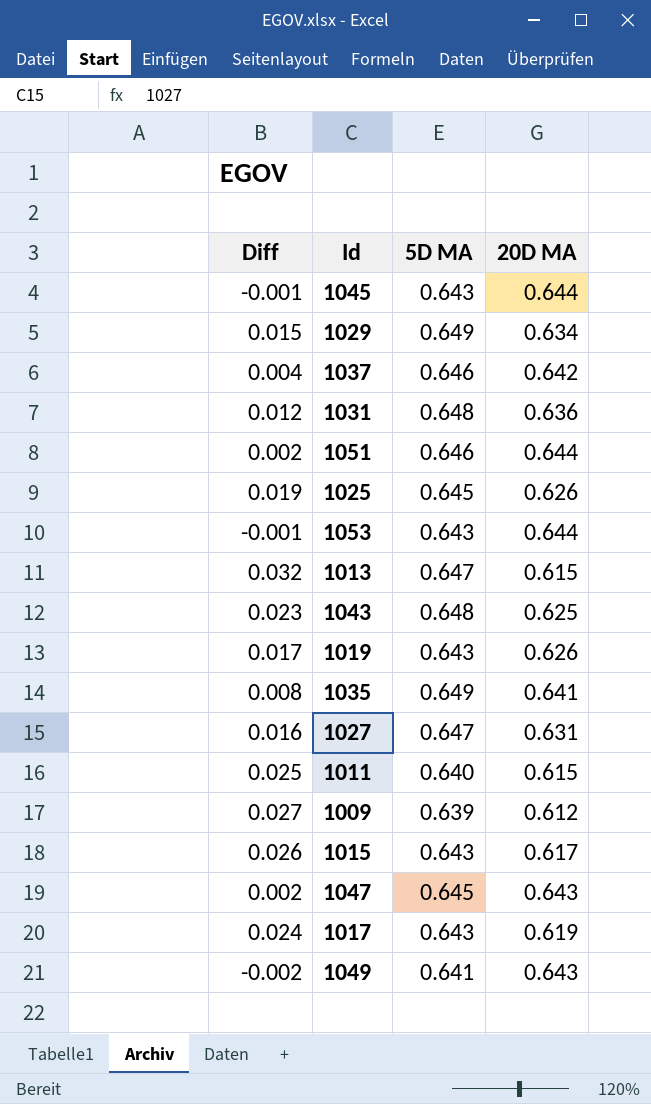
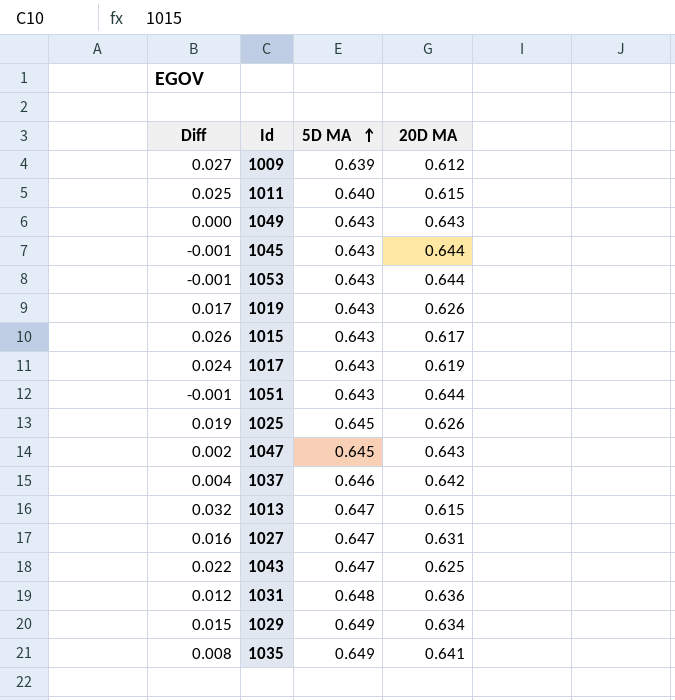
row order: none -> 5D MA ascending
1049 | Diff: -0.002 -> 0.000
1049 | 5D MA: 0.641 -> 0.643
1051 | Diff: 0.002 -> -0.001
1051 | 5D MA: 0.646 -> 0.643
1043 | Diff: 0.023 -> 0.022
1043 | 5D MA: 0.648 -> 0.647

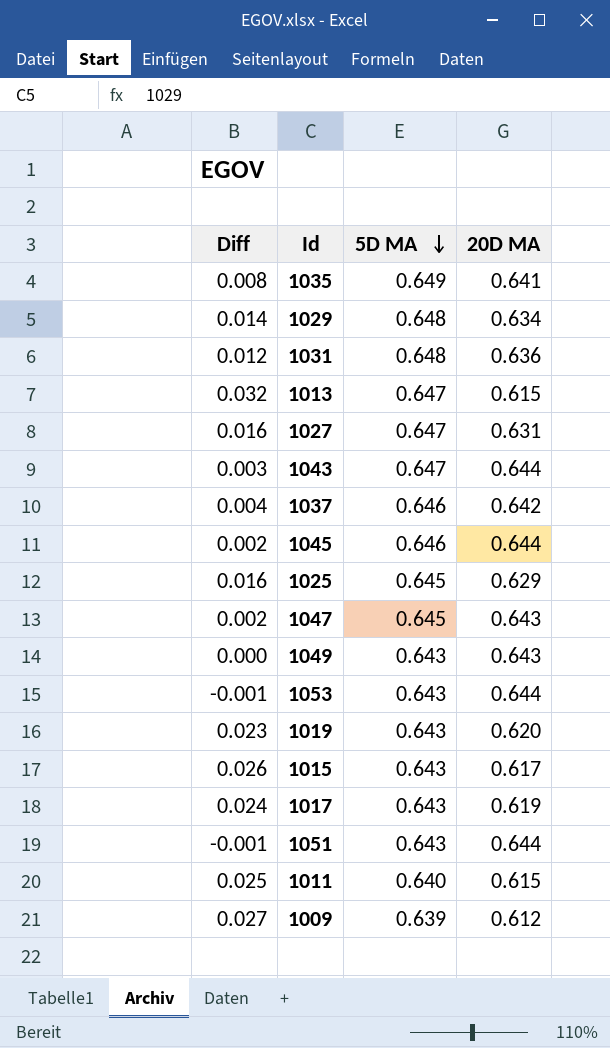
row order: 5D MA ascending -> 5D MA descending
1029 | Diff: 0.015 -> 0.014
1029 | 5D MA: 0.649 -> 0.648
1043 | Diff: 0.022 -> 0.003
1043 | 20D MA: 0.625 -> 0.644
1045 | Diff: -0.001 -> 0.002
1045 | 5D MA: 0.643 -> 0.646
1025 | Diff: 0.019 -> 0.016
1025 | 20D MA: 0.626 -> 0.629
1019 | Diff: 0.017 -> 0.023
1019 | 20D MA: 0.626 -> 0.620

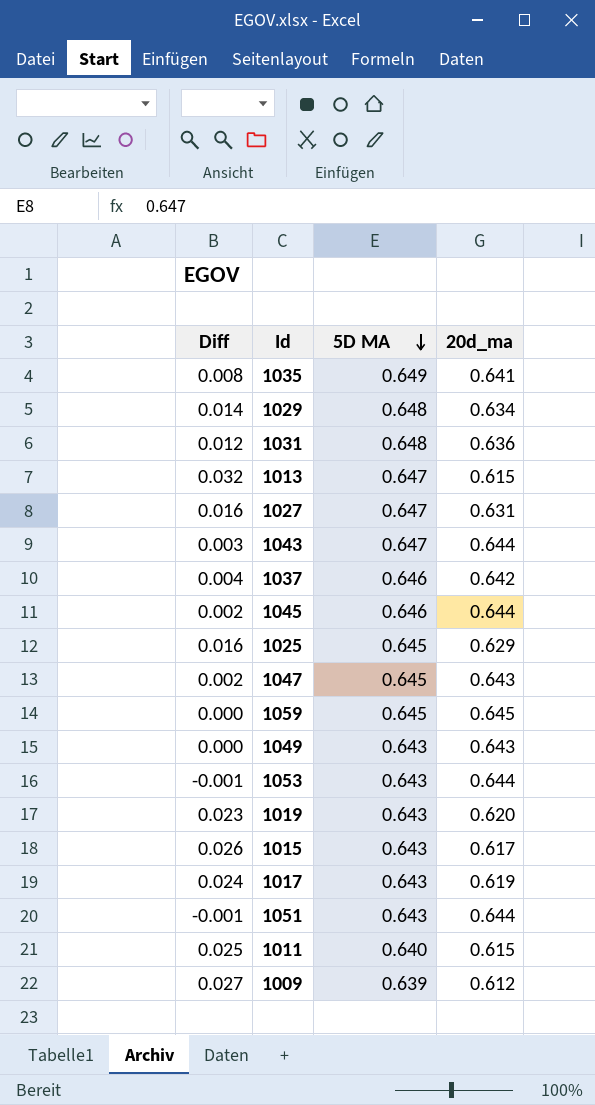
column name: 20D MA -> 20d_ma
row 1059: none -> 0.000 | 0.645 | 0.645

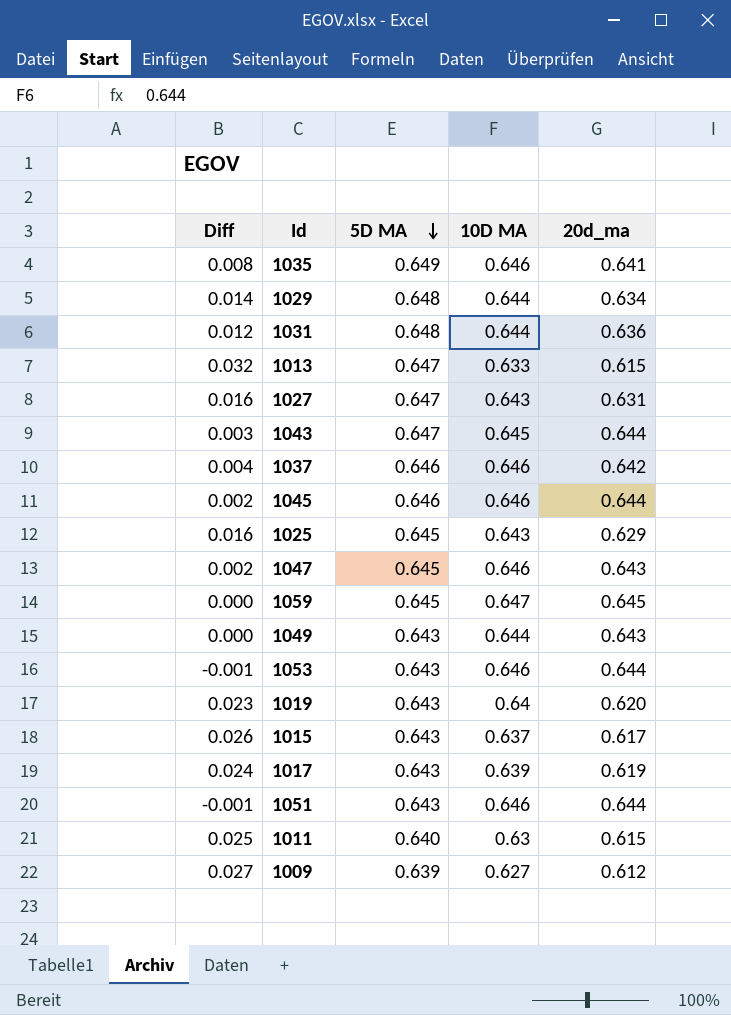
column 10D MA | position: none -> 4

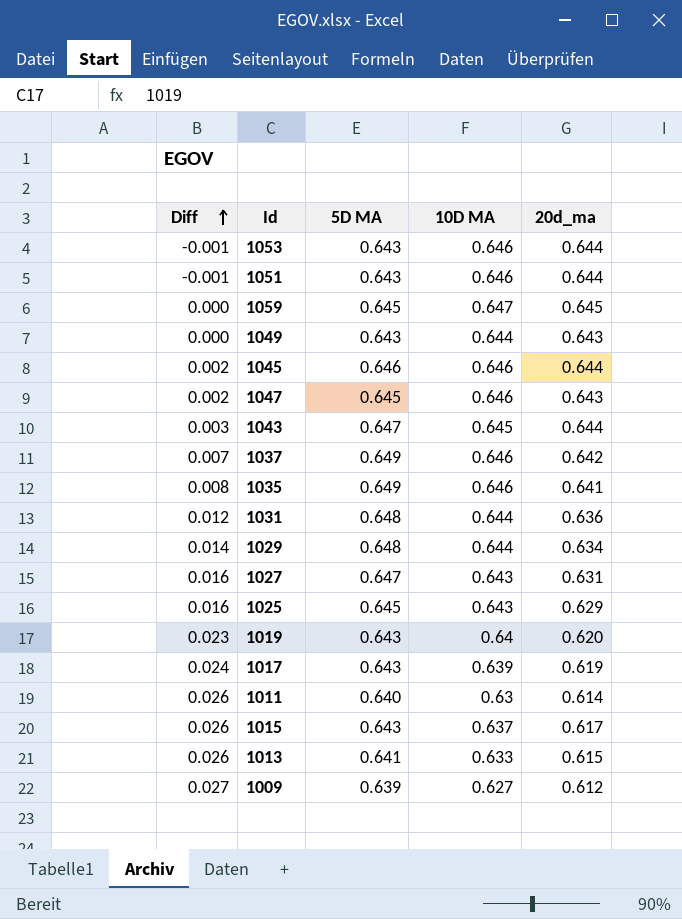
row order: 5D MA descending -> Diff ascending
1037 | Diff: 0.004 -> 0.007
1037 | 5D MA: 0.646 -> 0.649
1011 | Diff: 0.025 -> 0.026
1011 | 20d_ma: 0.615 -> 0.614
1013 | Diff: 0.032 -> 0.026
1013 | 5D MA: 0.647 -> 0.641

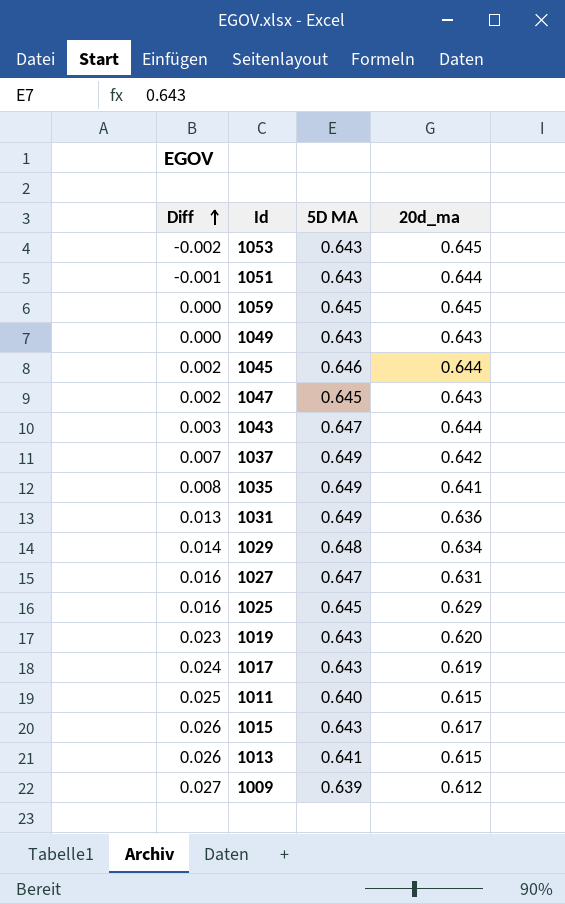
column 10D MA | position: 4 -> none
1053 | Diff: -0.001 -> -0.002
1053 | 20d_ma: 0.644 -> 0.645
1031 | Diff: 0.012 -> 0.013
1031 | 5D MA: 0.648 -> 0.649
1011 | Diff: 0.026 -> 0.025
1011 | 20d_ma: 0.614 -> 0.615

